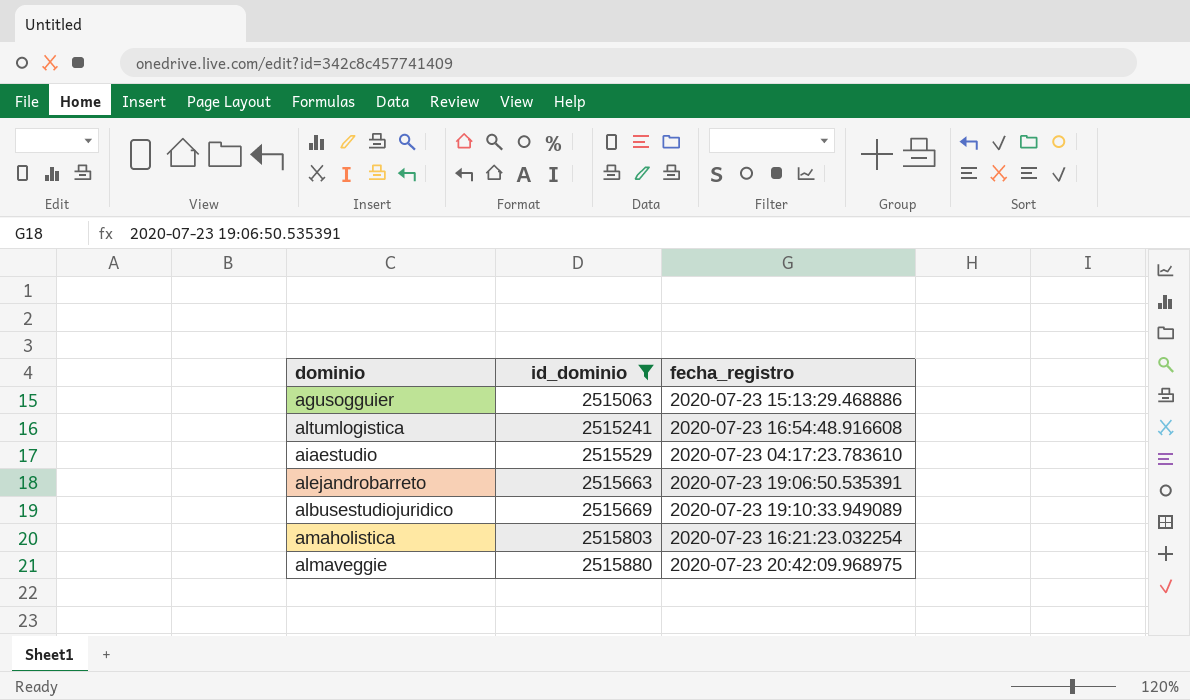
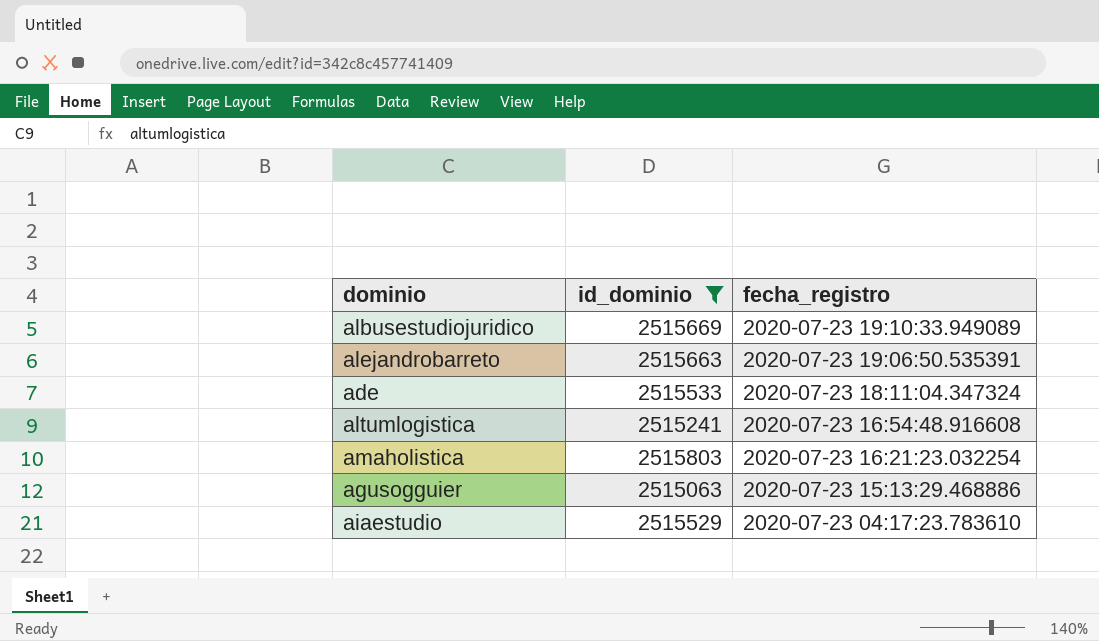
row order: id_dominio ascending -> fecha_registro descending
row almaveggie: 2515880 | 2020-07-23 20:42:09.968975 -> none
row ade: none -> 2515533 | 2020-07-23 18:11:04.347324

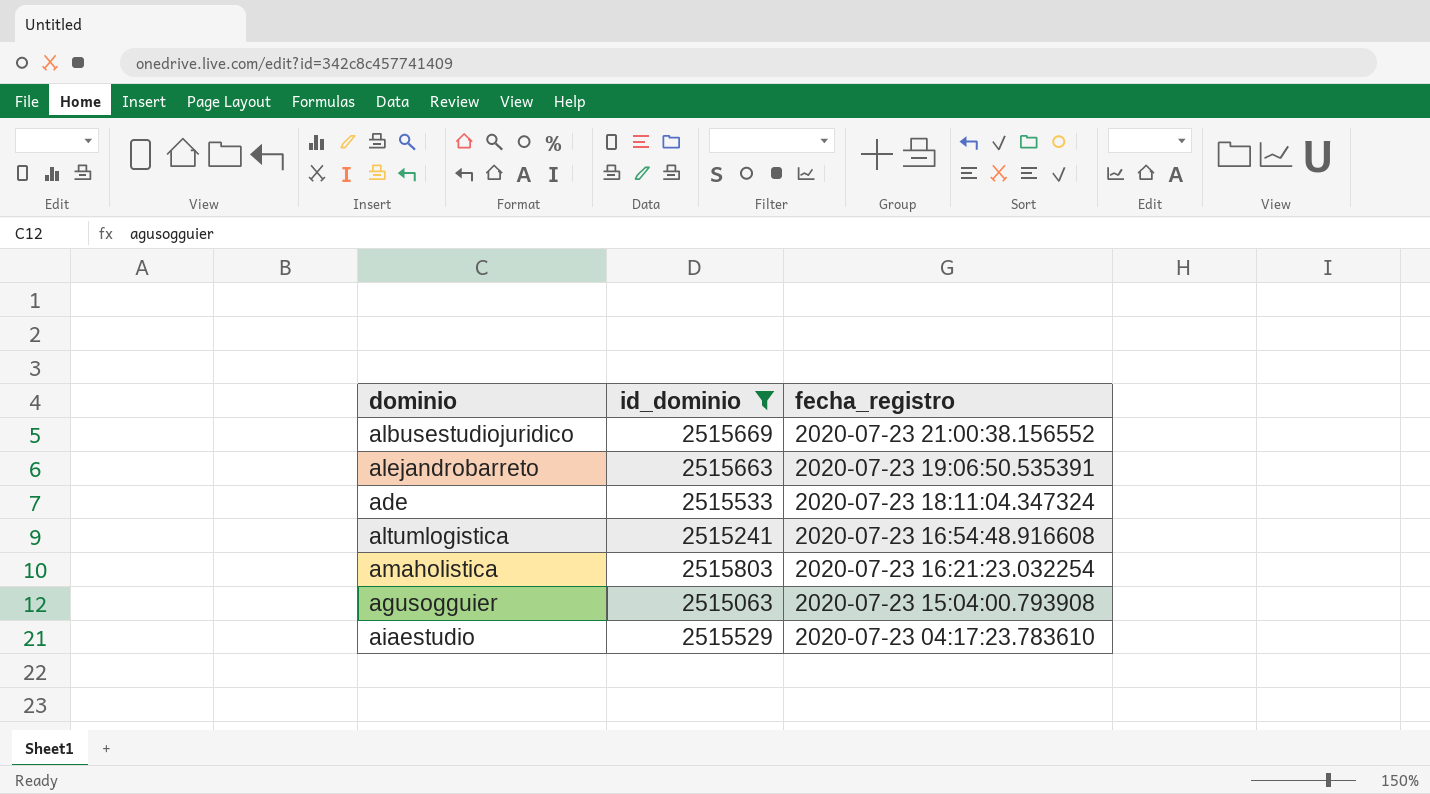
albusestudiojuridico | fecha_registro: 2020-07-23 19:10:33.949089 -> 2020-07-23 21:00:38.156552
agusogguier | fecha_registro: 2020-07-23 15:13:29.468886 -> 2020-07-23 15:04:00.793908

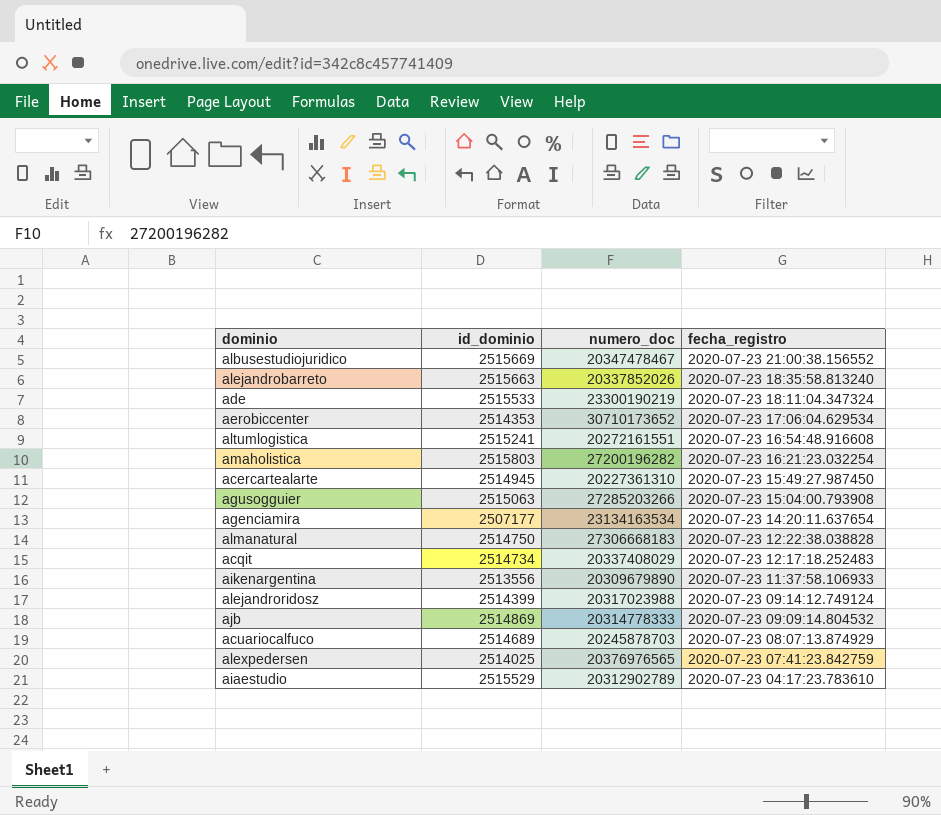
filter: id_dominio >= 2515063 -> none
column numero_doc | position: none -> 3
alejandrobarreto | fecha_registro: 2020-07-23 19:06:50.535391 -> 2020-07-23 18:35:58.813240

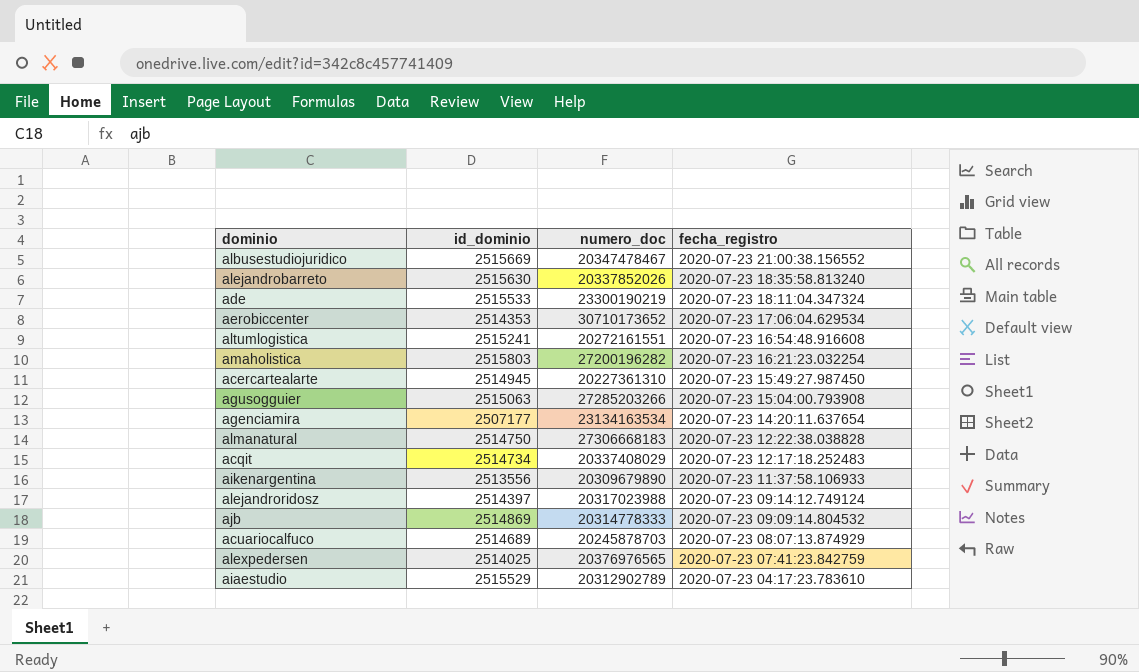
alejandrobarreto | id_dominio: 2515663 -> 2515630
alejandroridosz | id_dominio: 2514399 -> 2514397

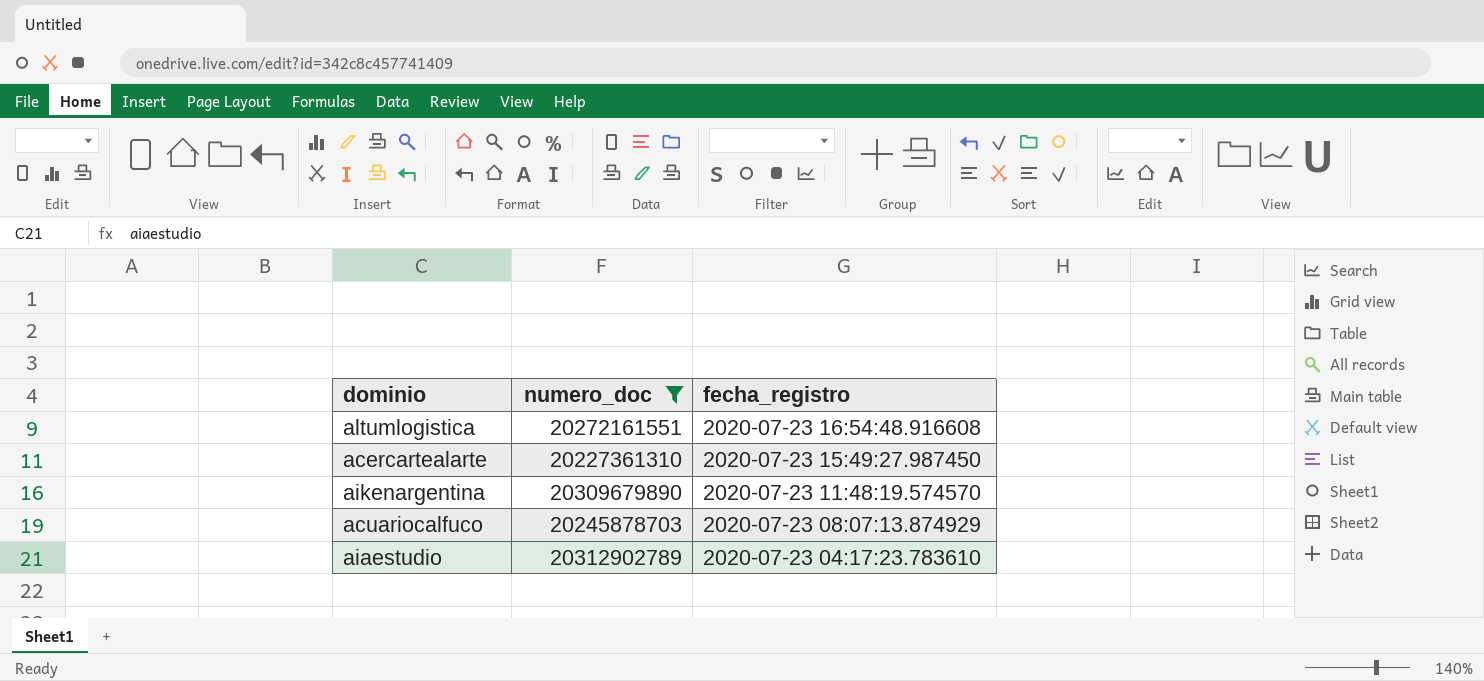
filter: none -> numero_doc <= 20312902789
column id_dominio | position: 2 -> none
aikenargentina | fecha_registro: 2020-07-23 11:37:58.106933 -> 2020-07-23 11:48:19.574570

